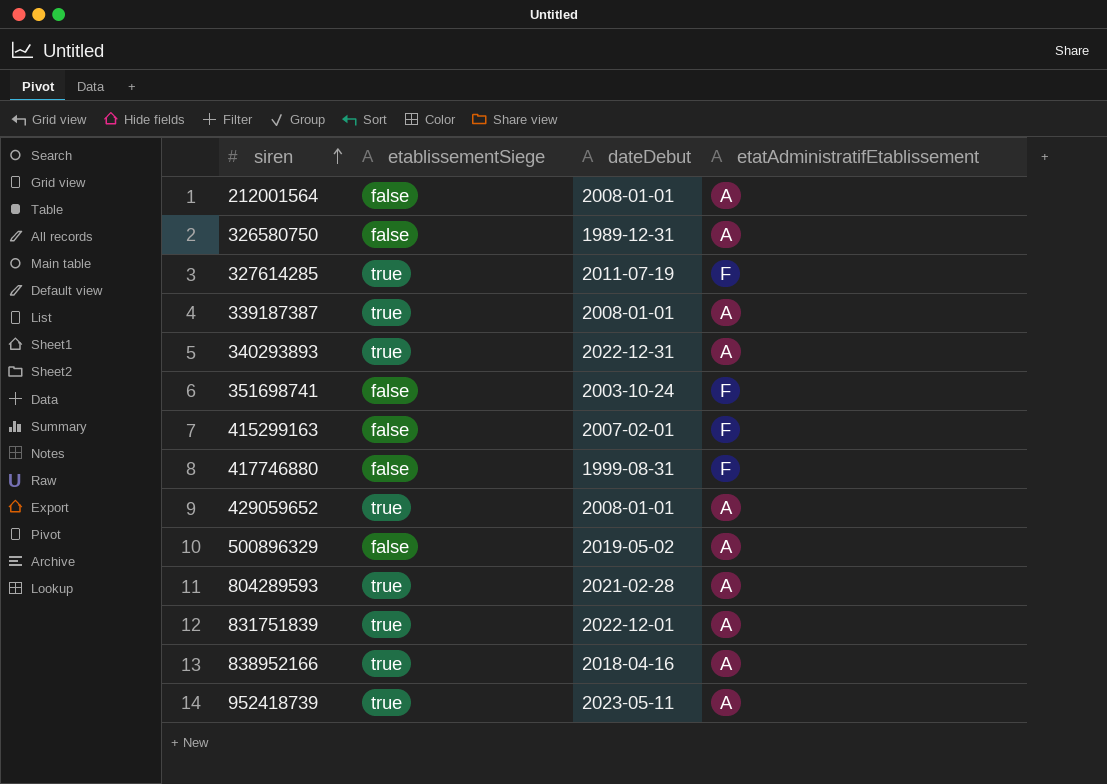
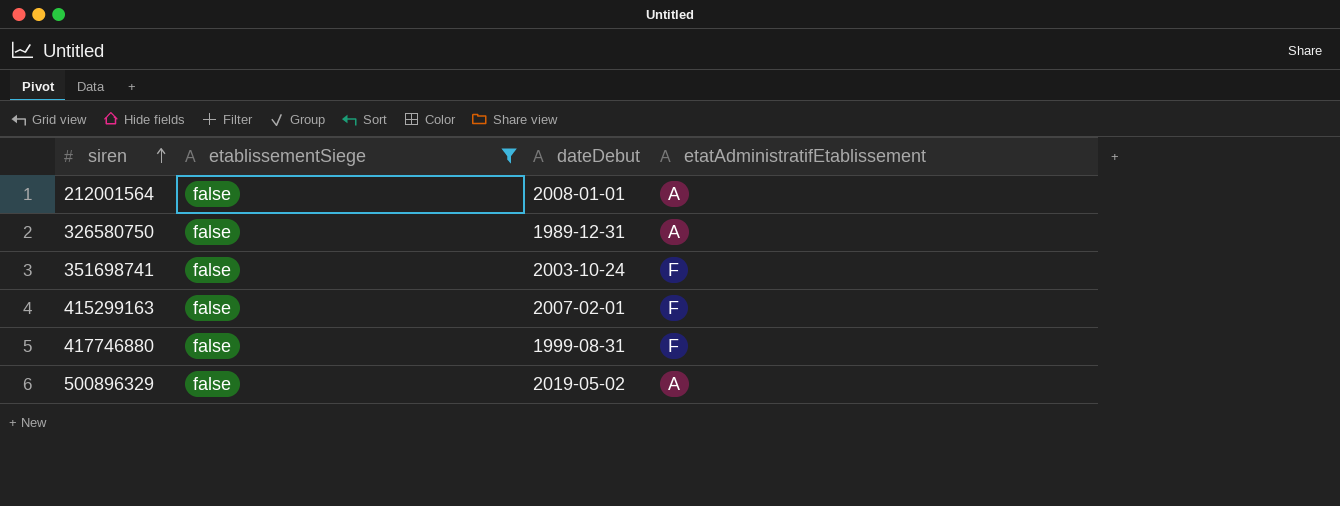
filter: none -> etablissementSiege = false

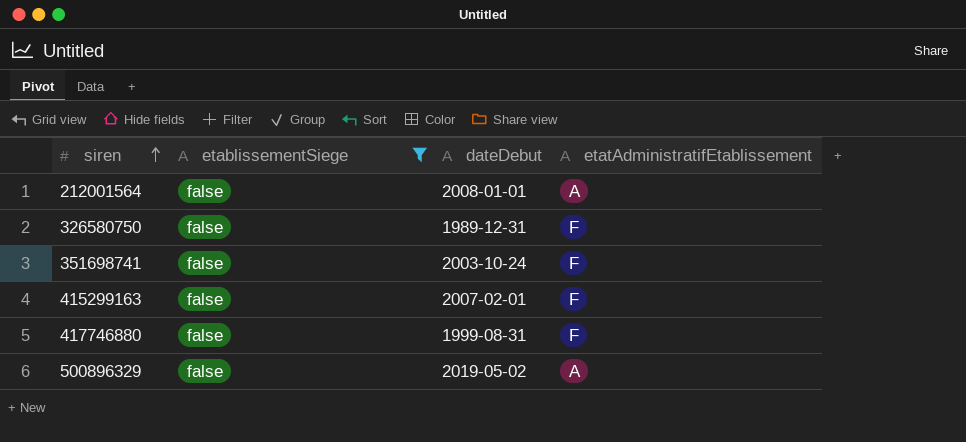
326580750 | etatAdministratifEtablissement: A -> F

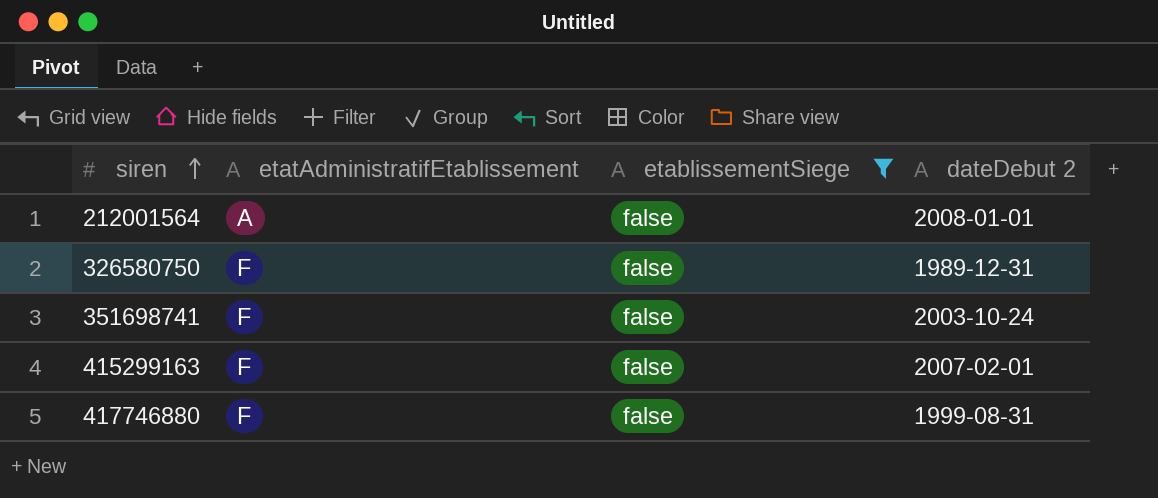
column etatAdministratifEtablissement | position: 4 -> 2
column name: dateDebut -> dateDebut 2
row 500896329: false | 2019-05-02 | A -> none

